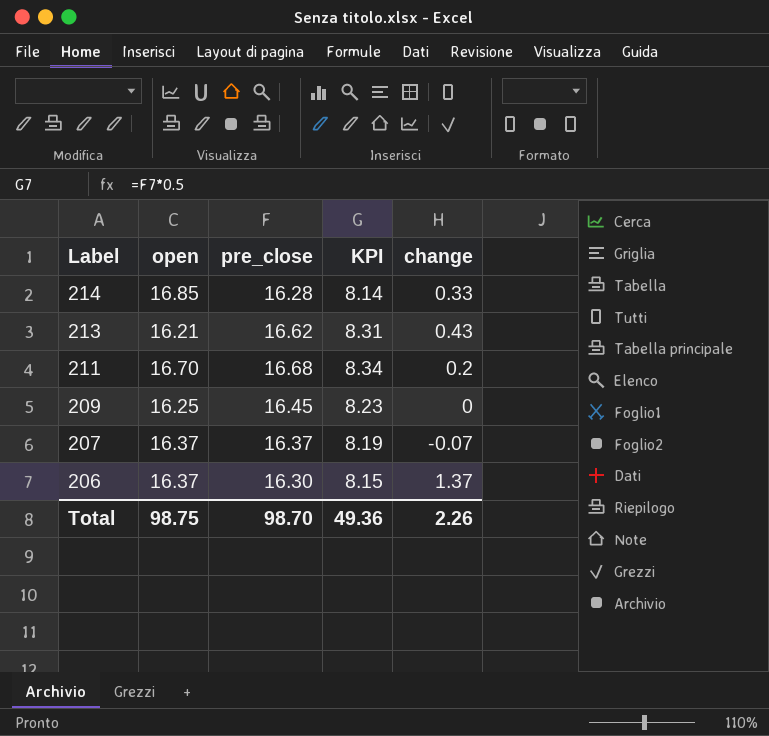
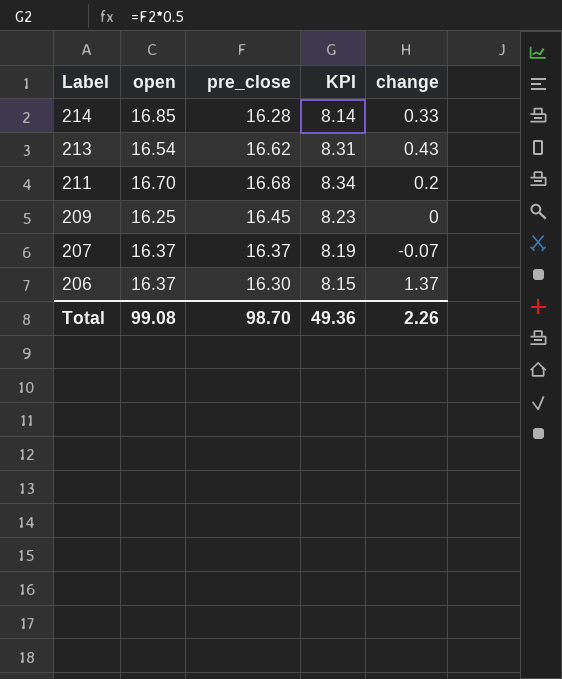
213 | open: 16.21 -> 16.54
Total | open: 98.75 -> 99.08

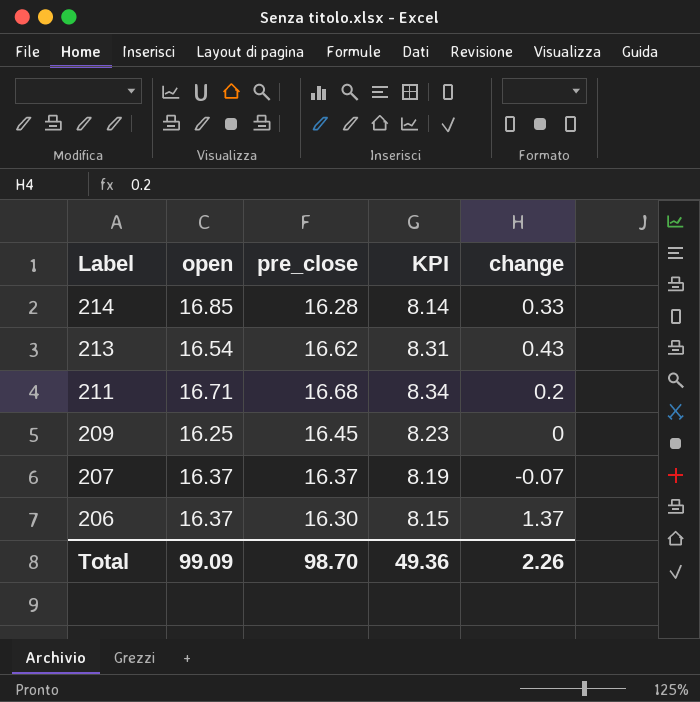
211 | open: 16.70 -> 16.71
Total | open: 99.08 -> 99.09

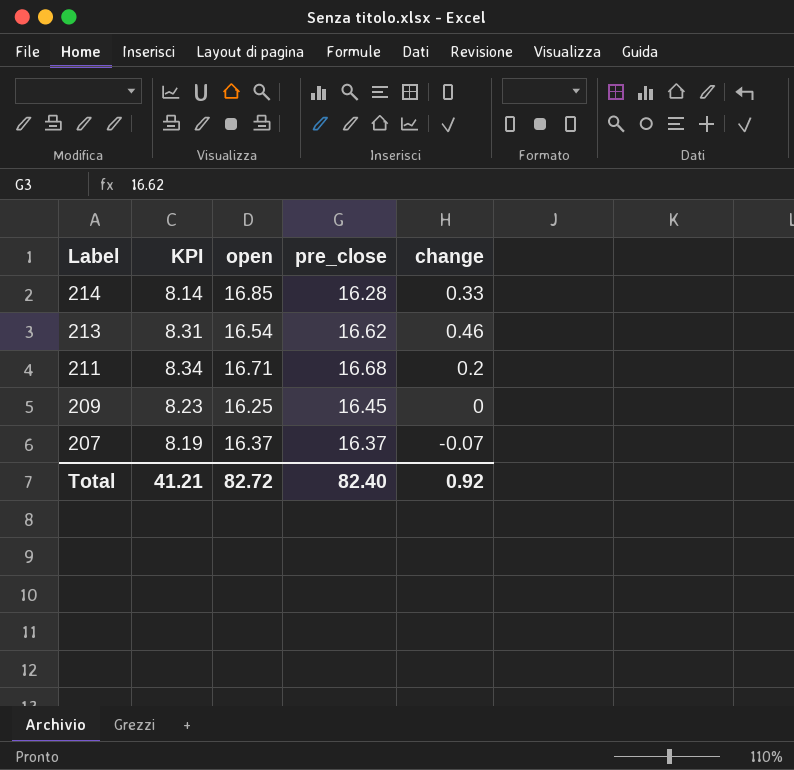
column KPI | position: 4 -> 2
row 206: 16.37 | 16.30 | 8.15 | 1.37 -> none
213 | change: 0.43 -> 0.46
Total | KPI: 49.36 -> 41.21
Total | open: 99.09 -> 82.72
Total | pre_close: 98.70 -> 82.40
Total | change: 2.26 -> 0.92

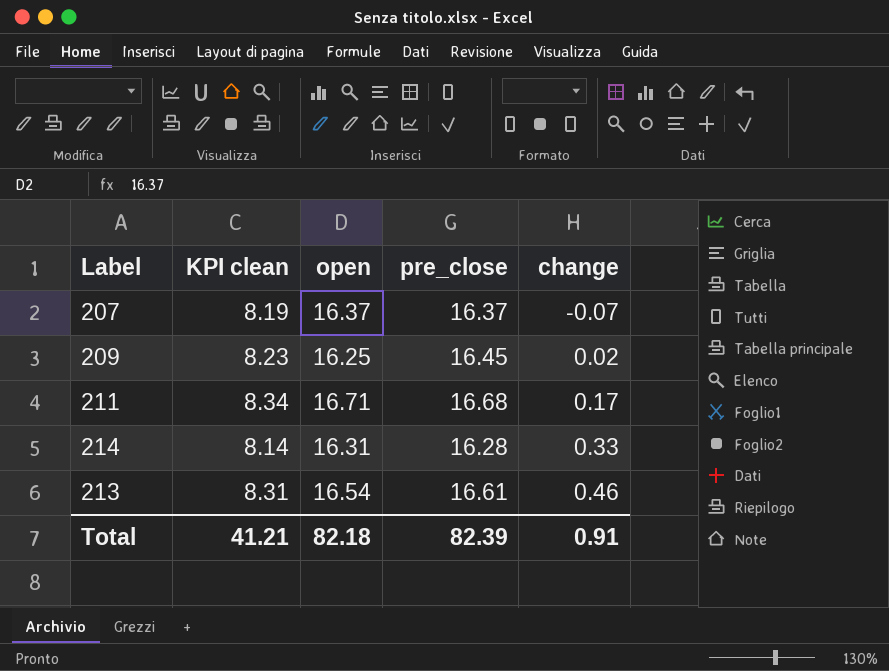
row order: Label descending -> change ascending
column name: KPI -> KPI clean
209 | change: 0 -> 0.02
211 | change: 0.2 -> 0.17
214 | open: 16.85 -> 16.31
213 | pre_close: 16.62 -> 16.61
Total | open: 82.72 -> 82.18
Total | pre_close: 82.40 -> 82.39
Total | change: 0.92 -> 0.91

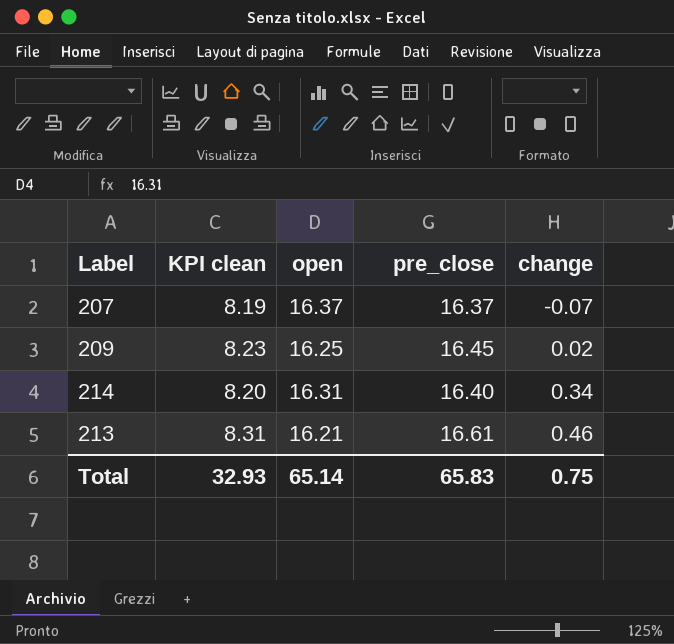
row 211: 8.34 | 16.71 | 16.68 | 0.17 -> none
214 | KPI clean: 8.14 -> 8.20
214 | pre_close: 16.28 -> 16.40
214 | change: 0.33 -> 0.34
213 | open: 16.54 -> 16.21
Total | KPI clean: 41.21 -> 32.93
Total | open: 82.18 -> 65.14
Total | pre_close: 82.39 -> 65.83
Total | change: 0.91 -> 0.75

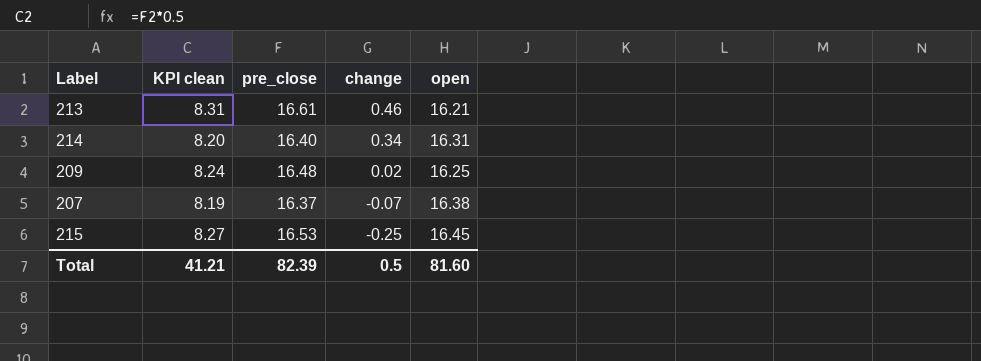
row order: change ascending -> change descending
column open | position: 3 -> 5
209 | KPI clean: 8.23 -> 8.24
209 | pre_close: 16.45 -> 16.48
207 | open: 16.37 -> 16.38
row 215: none -> 8.27 | 16.53 | -0.25 | 16.45
Total | KPI clean: 32.93 -> 41.21
Total | pre_close: 65.83 -> 82.39
Total | change: 0.75 -> 0.5
Total | open: 65.14 -> 81.60

